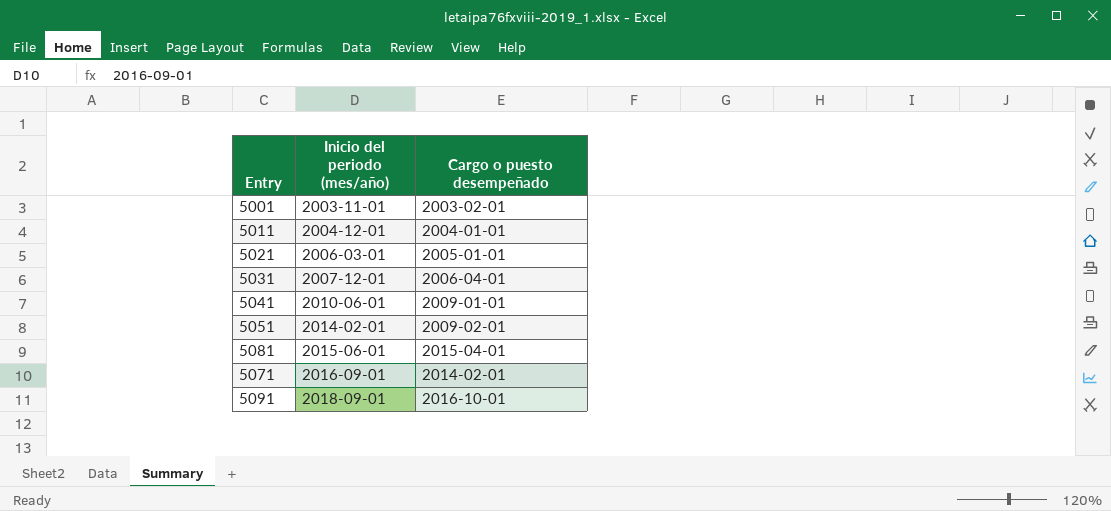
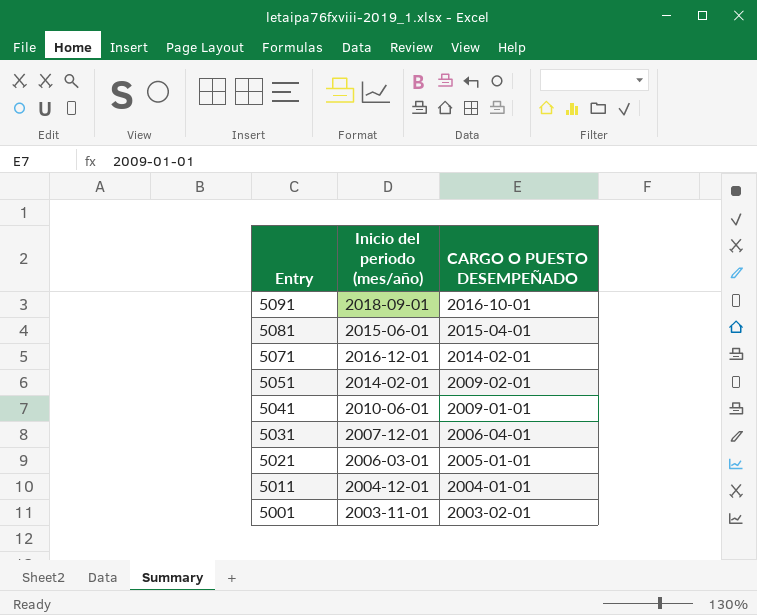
row order: Inicio del periodo (mes/año) ascending -> Entry descending
column name: Cargo o puesto desempeñado -> CARGO O PUESTO DESEMPEÑADO
5071 | Inicio del periodo (mes/año): 2016-09-01 -> 2016-12-01

